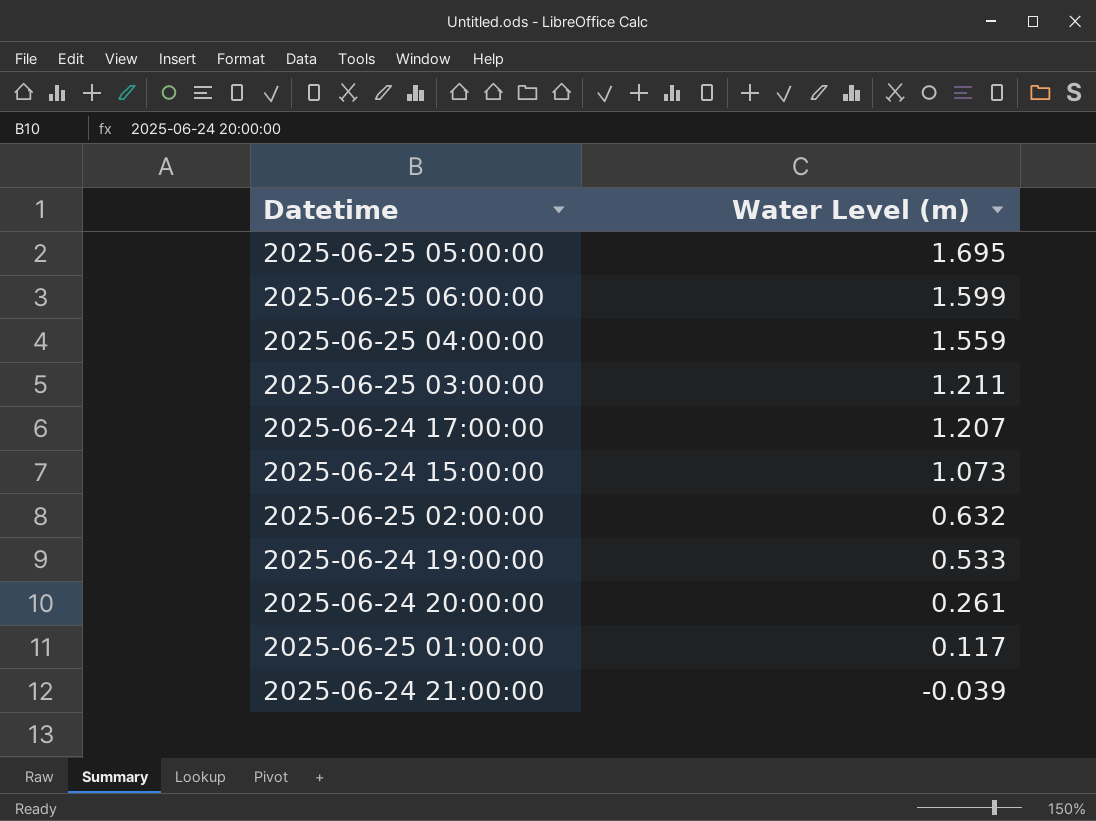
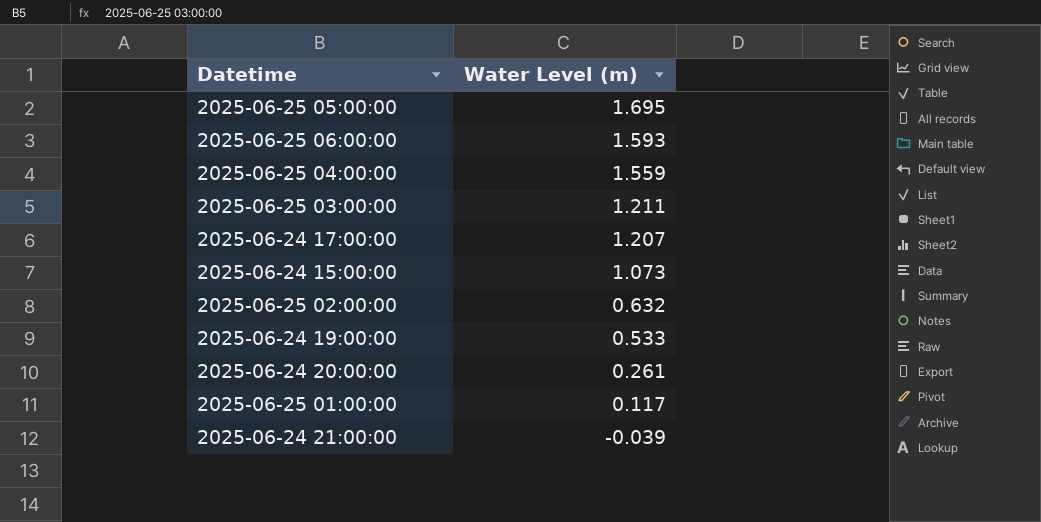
2025-06-25 06:00:00 | Water Level (m): 1.599 -> 1.593

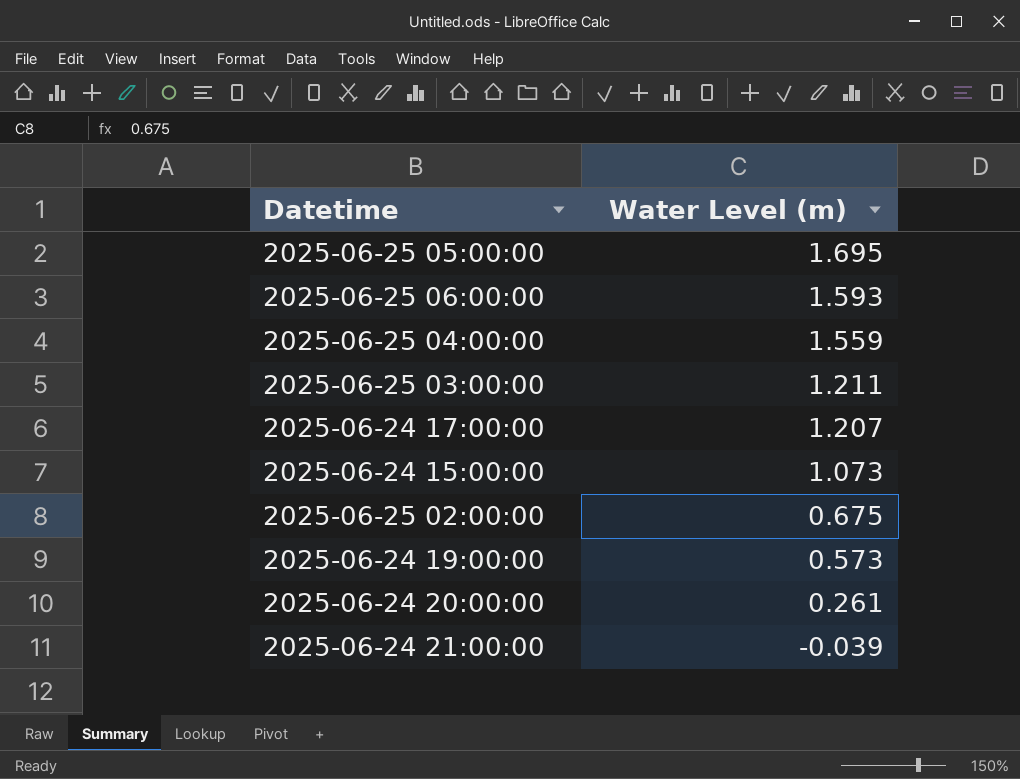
row 2025-06-25 01:00:00: 0.117 -> none
2025-06-25 02:00:00 | Water Level (m): 0.632 -> 0.675
2025-06-24 19:00:00 | Water Level (m): 0.533 -> 0.573

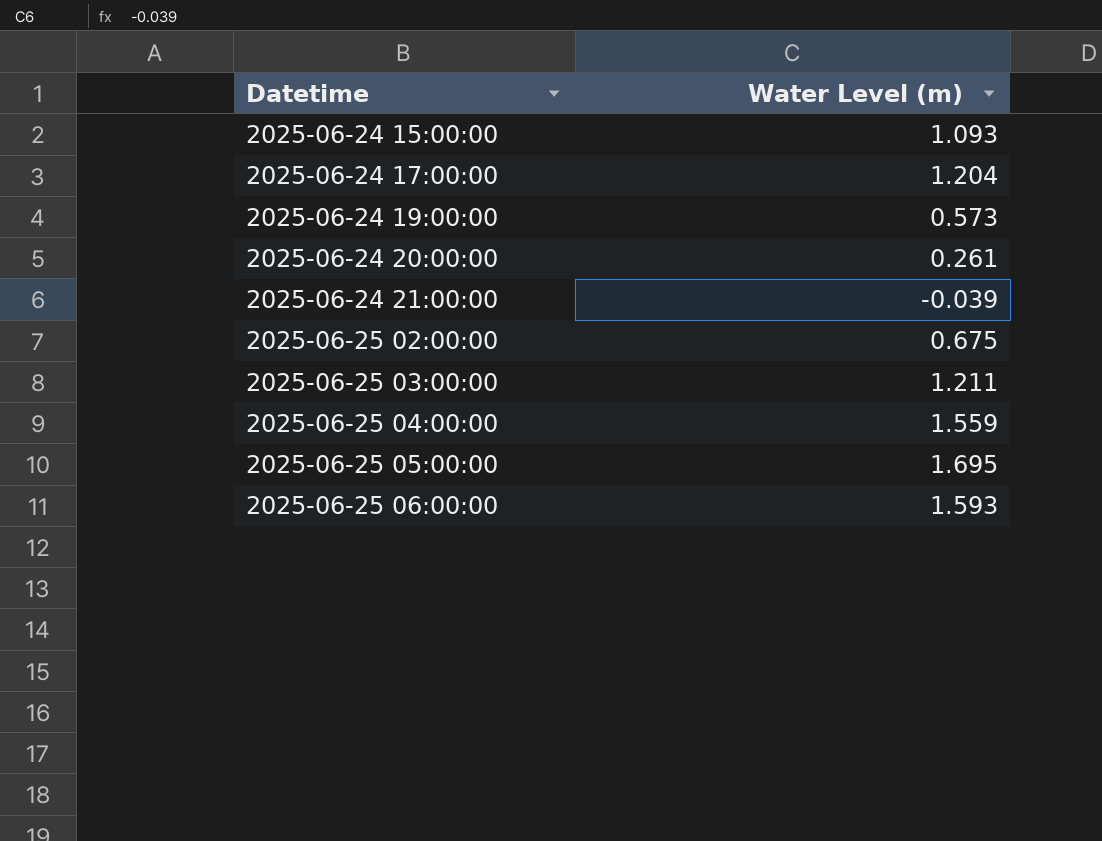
row order: Water Level (m) descending -> Datetime ascending
2025-06-24 15:00:00 | Water Level (m): 1.073 -> 1.093
2025-06-24 17:00:00 | Water Level (m): 1.207 -> 1.204

